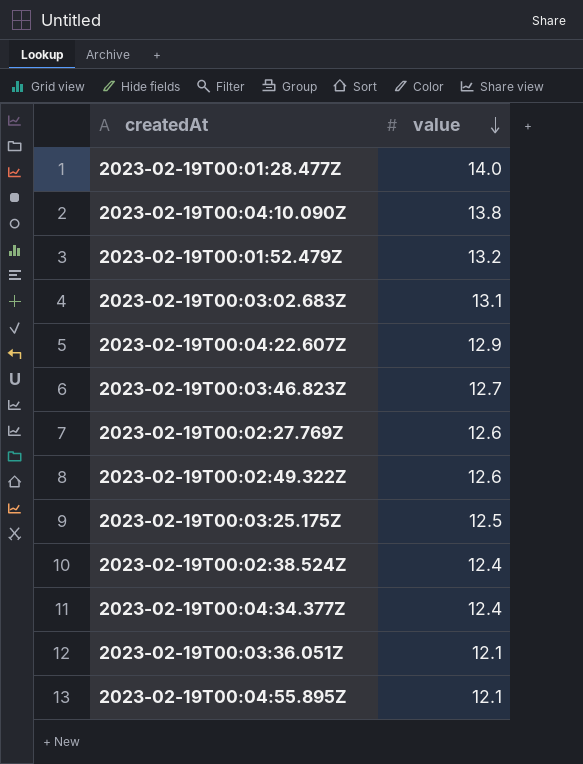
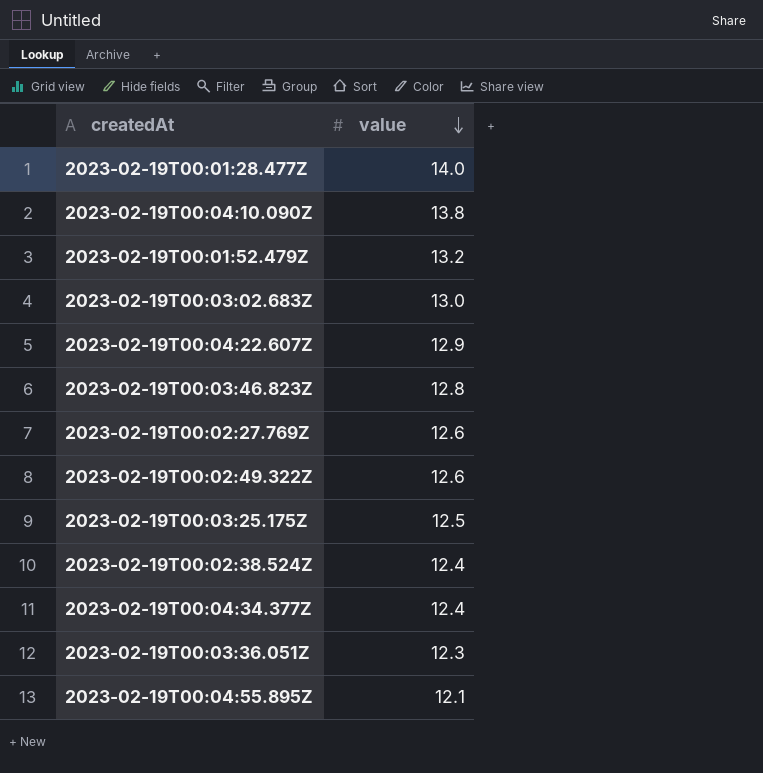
2023-02-19T00:03:02.683Z | value: 13.1 -> 13.0
2023-02-19T00:03:46.823Z | value: 12.7 -> 12.8
2023-02-19T00:03:36.051Z | value: 12.1 -> 12.3

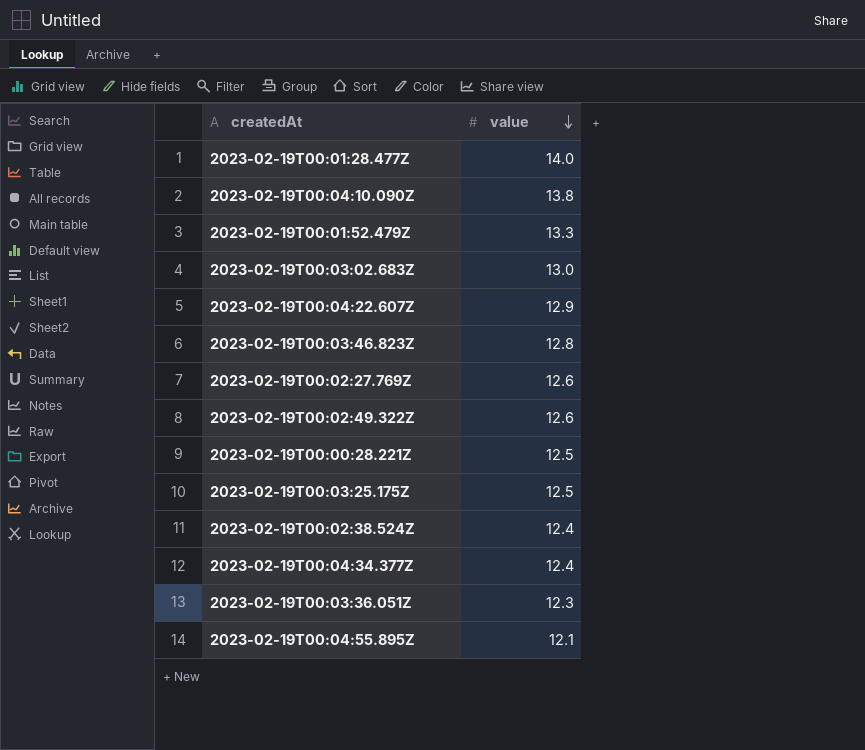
2023-02-19T00:01:52.479Z | value: 13.2 -> 13.3
row 2023-02-19T00:00:28.221Z: none -> 12.5

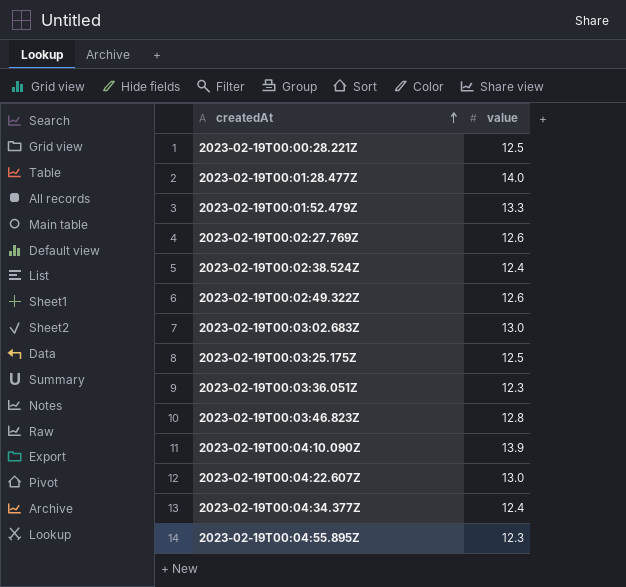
row order: value descending -> createdAt ascending
2023-02-19T00:04:10.090Z | value: 13.8 -> 13.9
2023-02-19T00:04:22.607Z | value: 12.9 -> 13.0
2023-02-19T00:04:55.895Z | value: 12.1 -> 12.3

